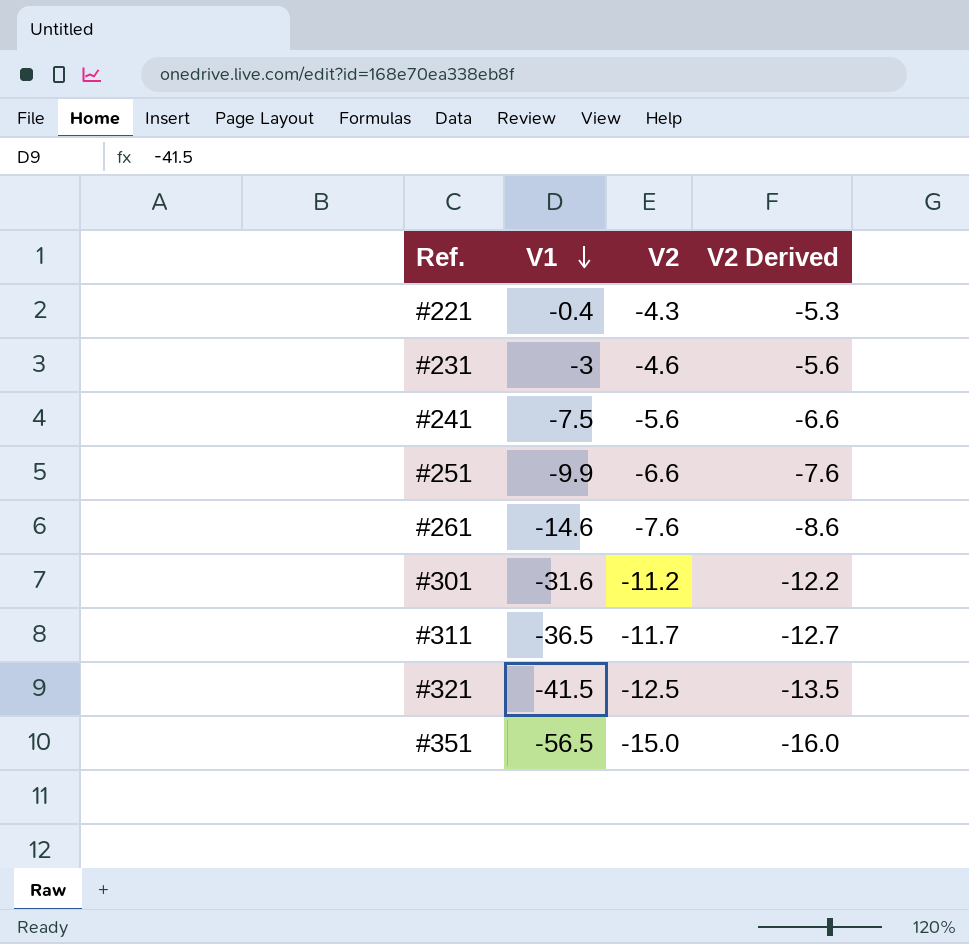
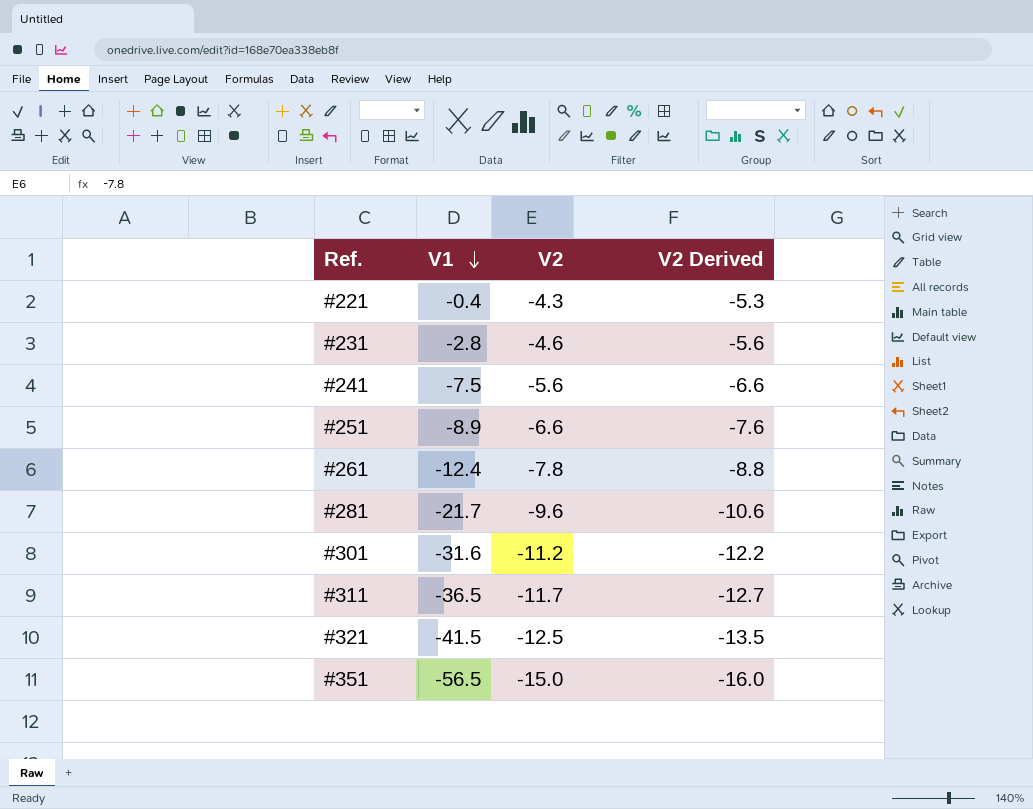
#231 | V1: -3 -> -2.8
#251 | V1: -9.9 -> -8.9
#261 | V1: -14.6 -> -12.4
#261 | V2: -7.6 -> -7.8
#261 | V2 Derived: -8.6 -> -8.8
row #281: none -> -21.7 | -9.6 | -10.6

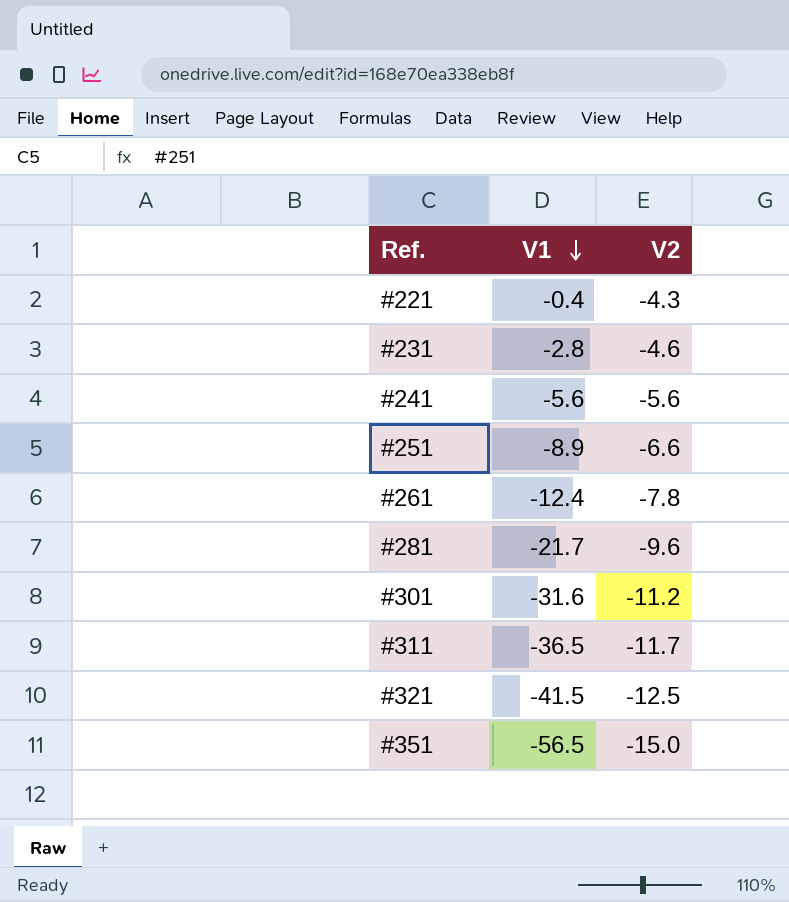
column V2 Derived | formula: [V2] - 1 -> none
#241 | V1: -7.5 -> -5.6

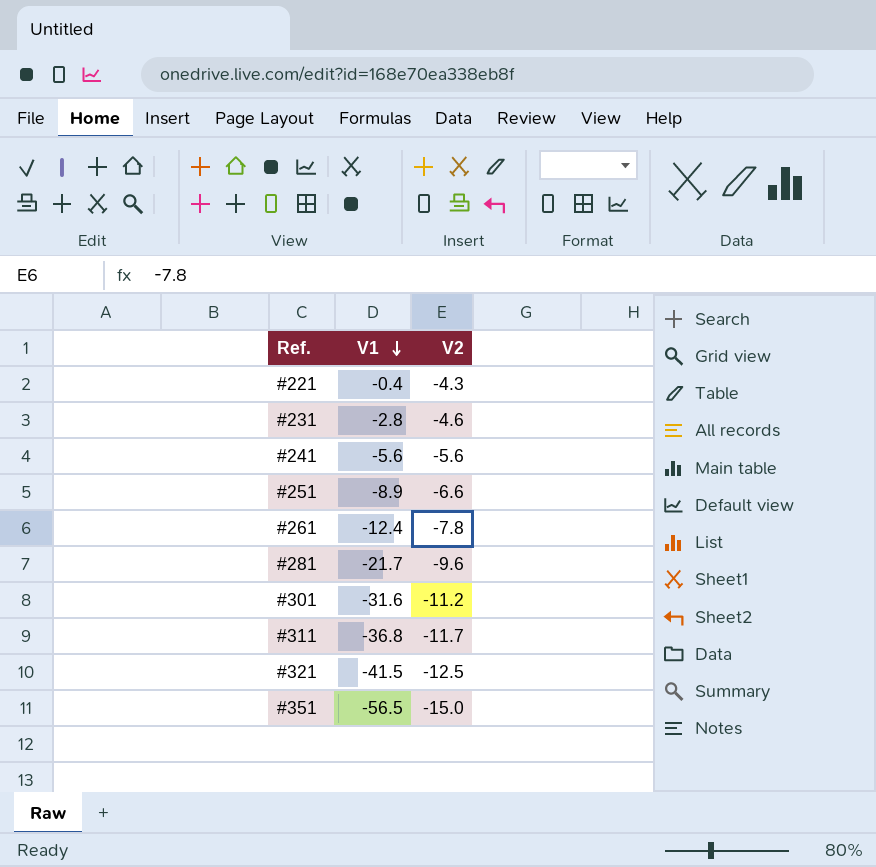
#311 | V1: -36.5 -> -36.8

